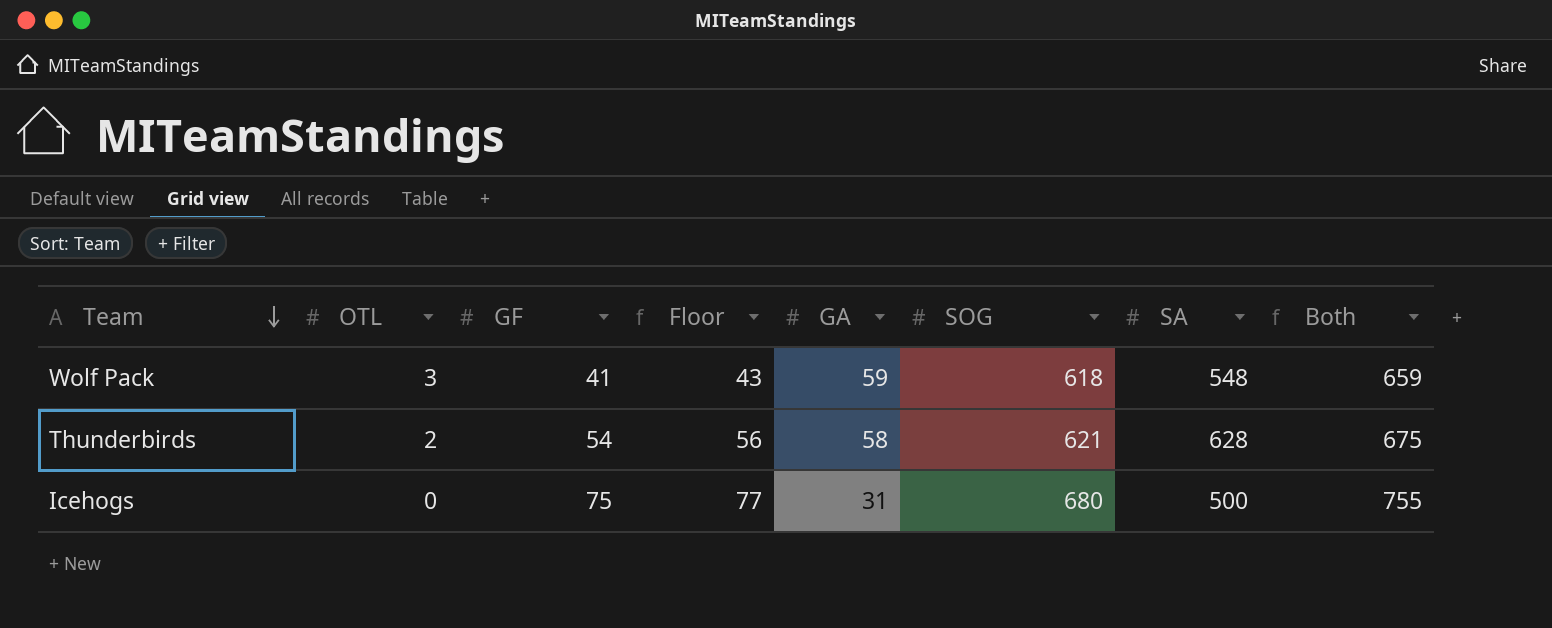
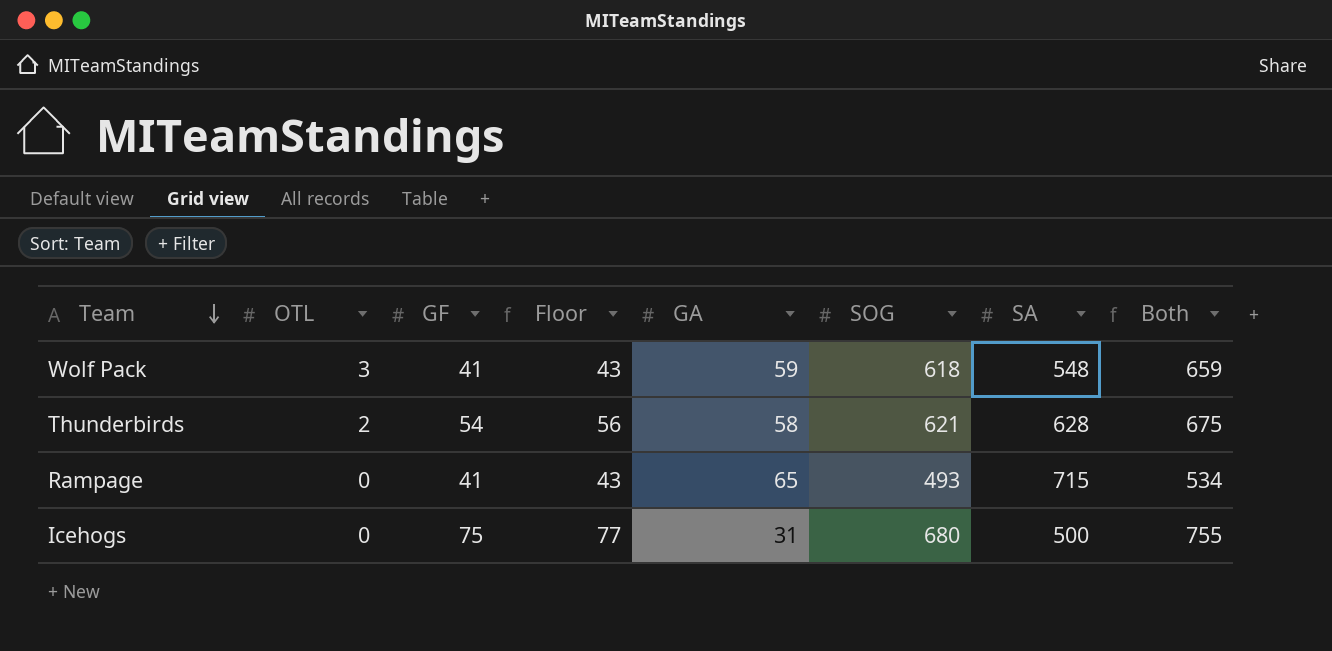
row Rampage: none -> 0 | 41 | 43 | 65 | 493 | 715 | 534

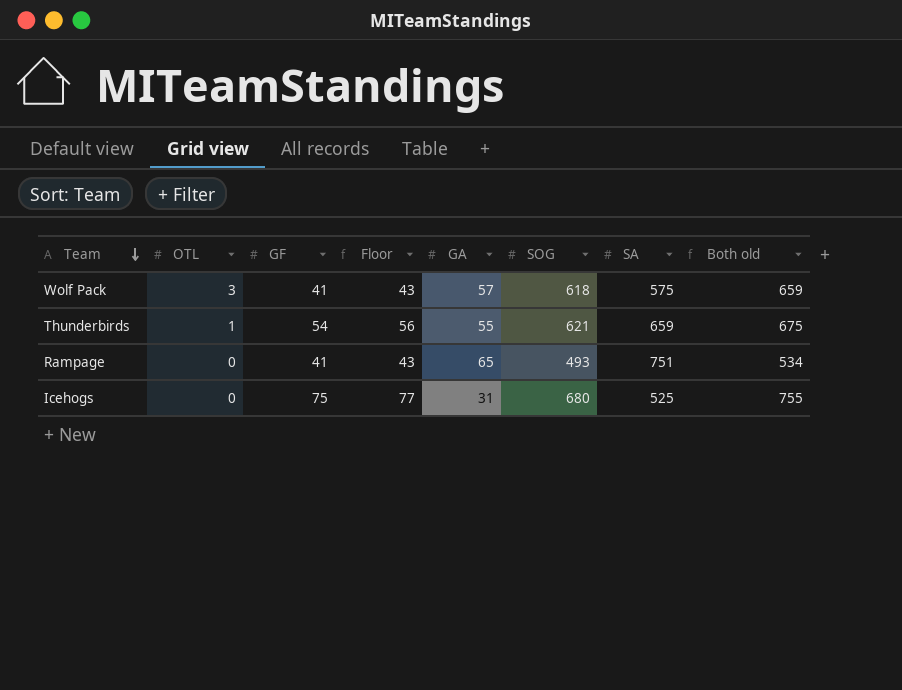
column name: Both -> Both old
Wolf Pack | GA: 59 -> 57
Wolf Pack | SA: 548 -> 575
Thunderbirds | OTL: 2 -> 1
Thunderbirds | GA: 58 -> 55
Thunderbirds | SA: 628 -> 659
Rampage | SA: 715 -> 751
Icehogs | SA: 500 -> 525

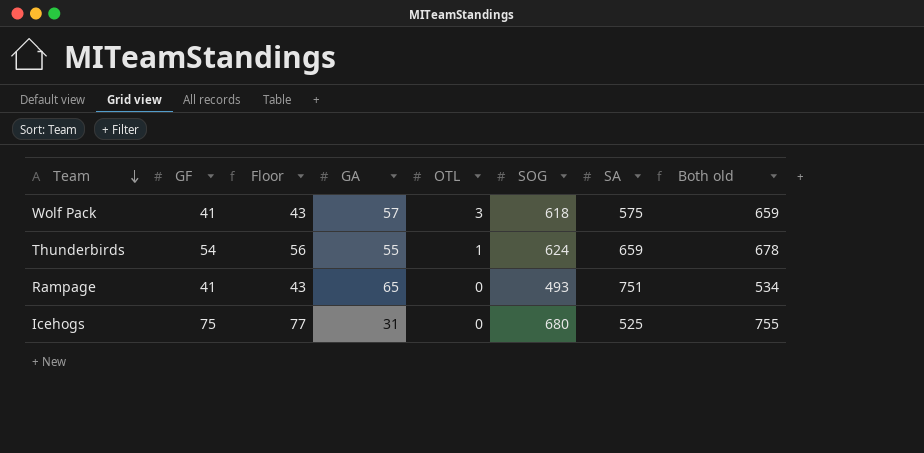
column OTL | position: 2 -> 5
Thunderbirds | SOG: 621 -> 624
Thunderbirds | Both old: 675 -> 678

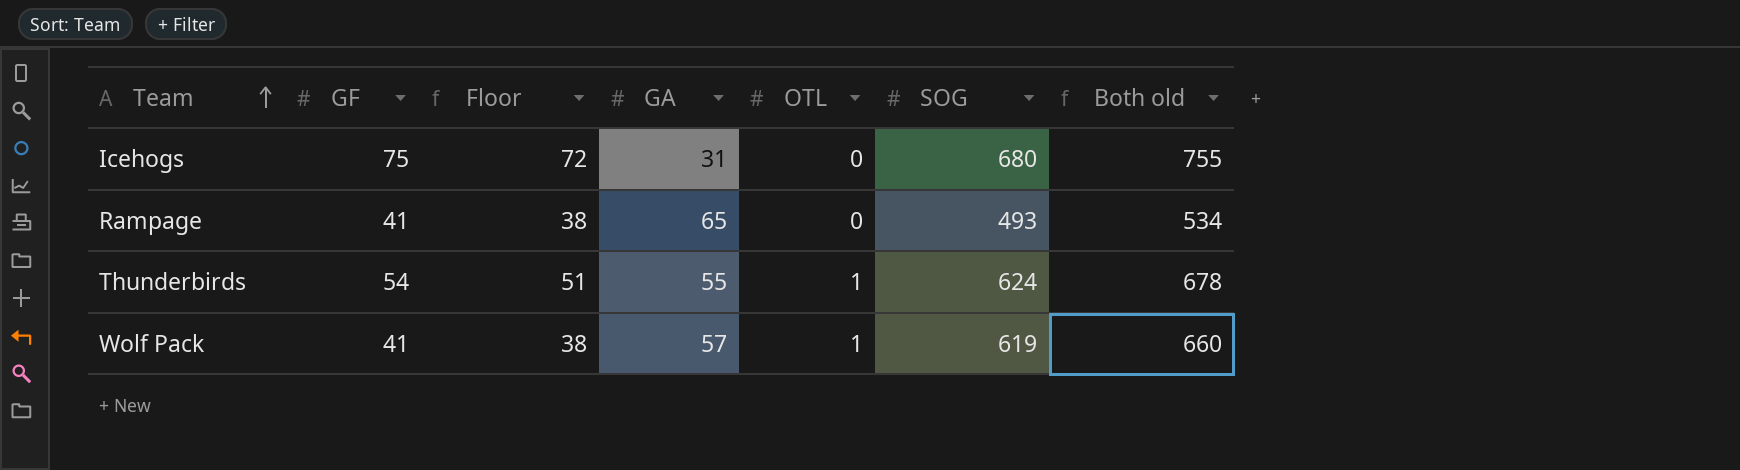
row order: Team descending -> Team ascending
column SA | position: 7 -> none
column Floor | formula: [GF] + 2 -> [GF] - 3
Wolf Pack | OTL: 3 -> 1
Wolf Pack | SOG: 618 -> 619
Wolf Pack | Both old: 659 -> 660

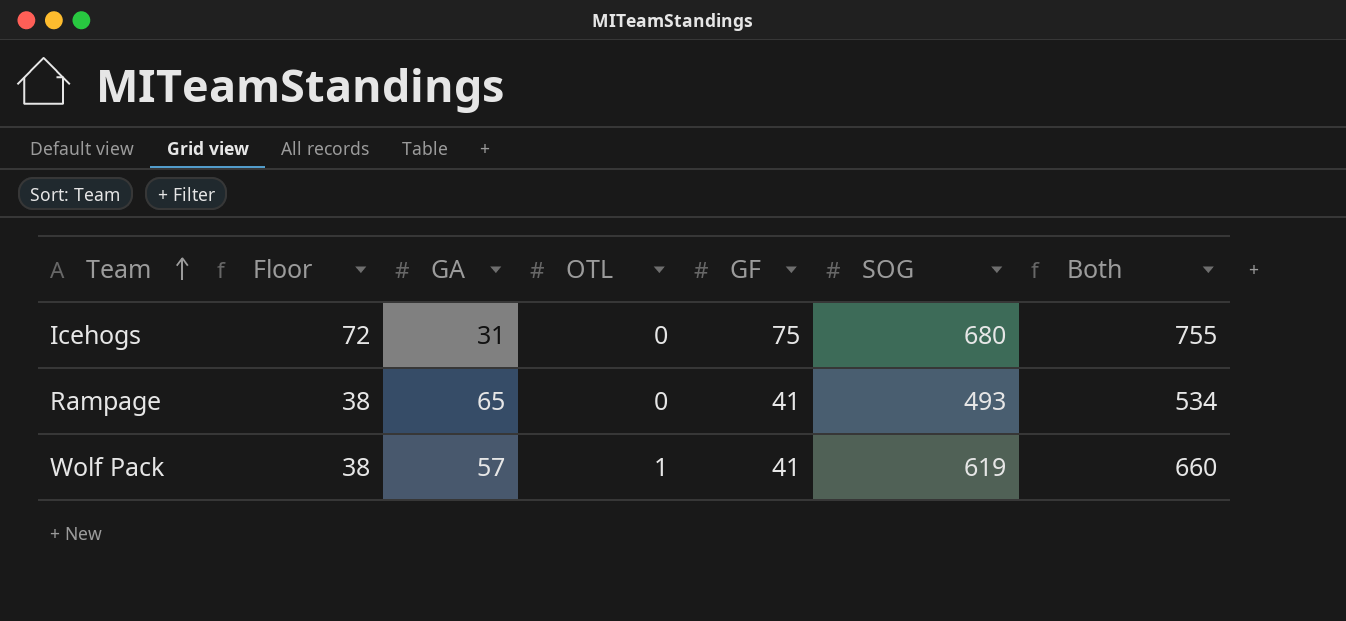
column GF | position: 2 -> 5
column name: Both old -> Both
row Thunderbirds: 54 | 51 | 55 | 1 | 624 | 678 -> none

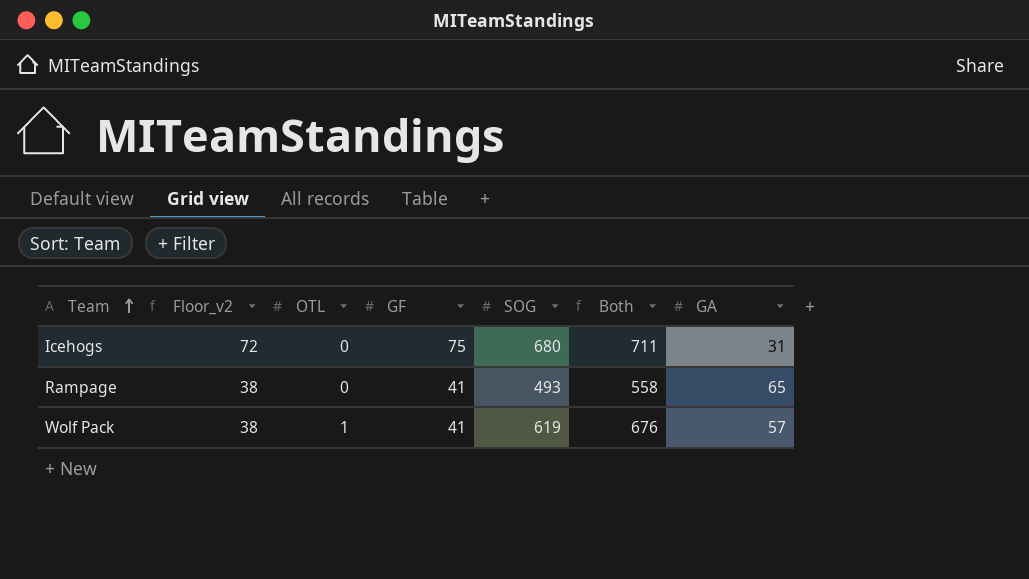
column name: Floor -> Floor_v2
column Both | formula: [GF] + [SOG] -> [SOG] + [GA]
column GA | position: 3 -> 7

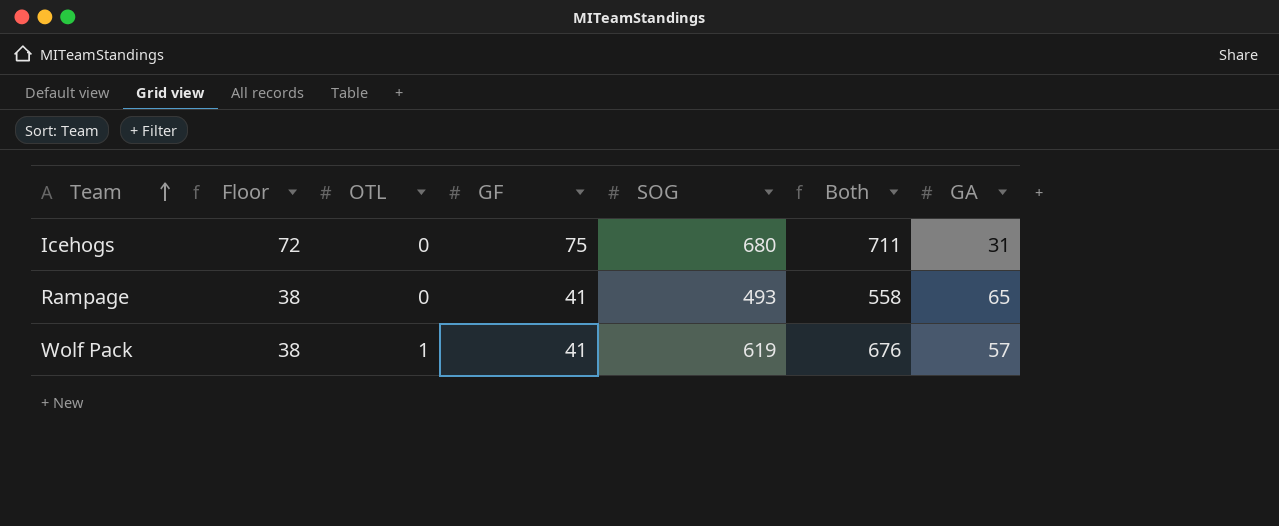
column name: Floor_v2 -> Floor

